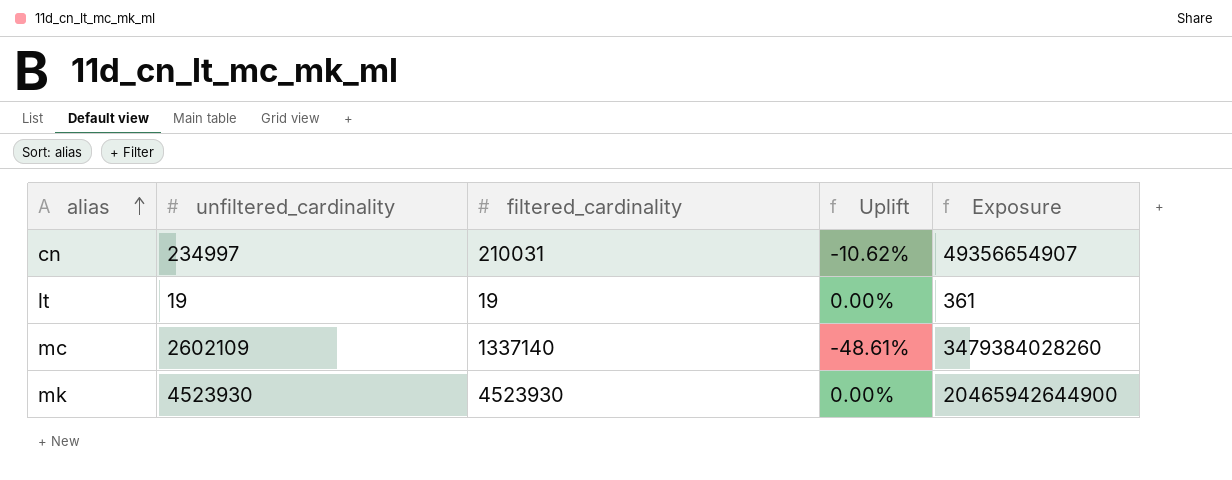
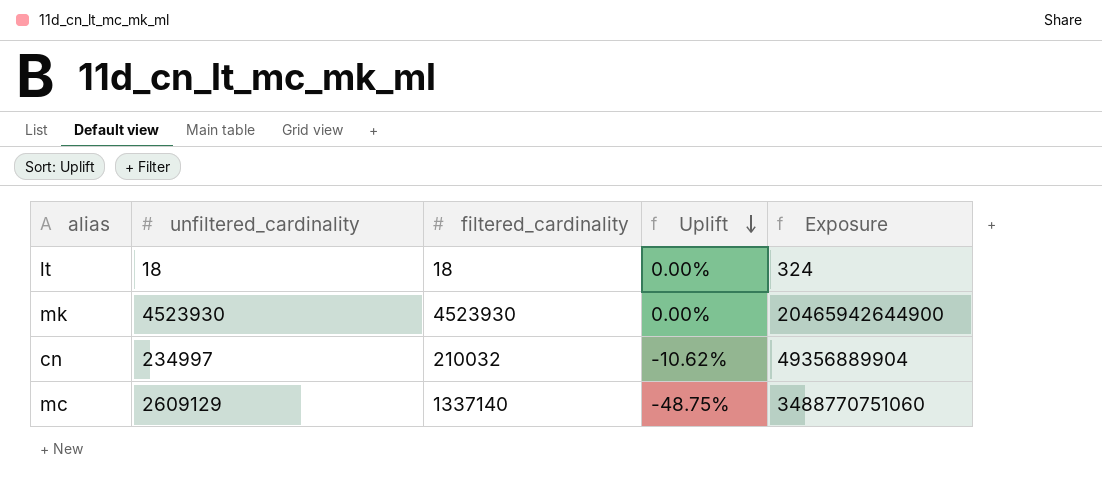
row order: alias ascending -> Uplift descending
lt | unfiltered_cardinality: 19 -> 18
lt | filtered_cardinality: 19 -> 18
lt | Exposure: 361 -> 324
cn | filtered_cardinality: 210031 -> 210032
cn | Exposure: 49356654907 -> 49356889904
mc | unfiltered_cardinality: 2602109 -> 2609129
mc | Uplift: -48.61% -> -48.75%
mc | Exposure: 3479384028260 -> 3488770751060

